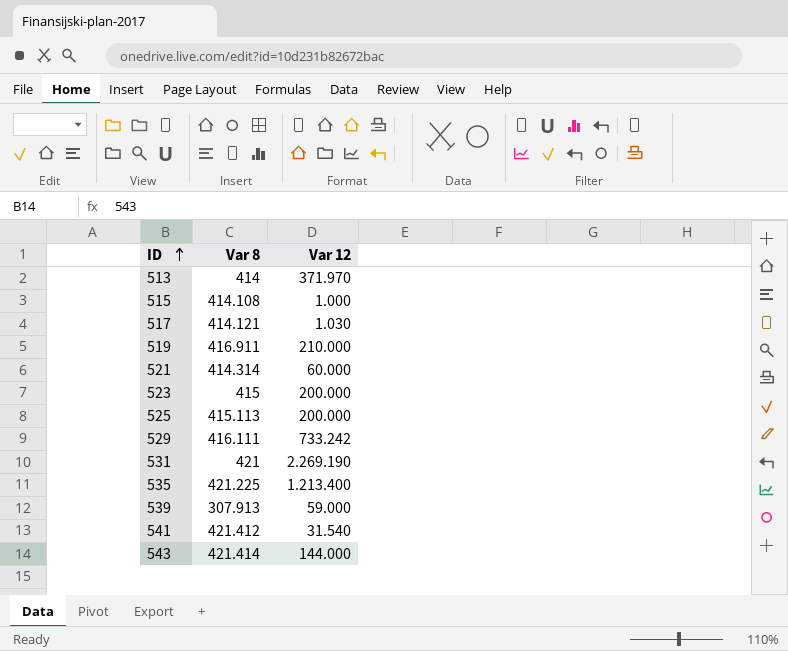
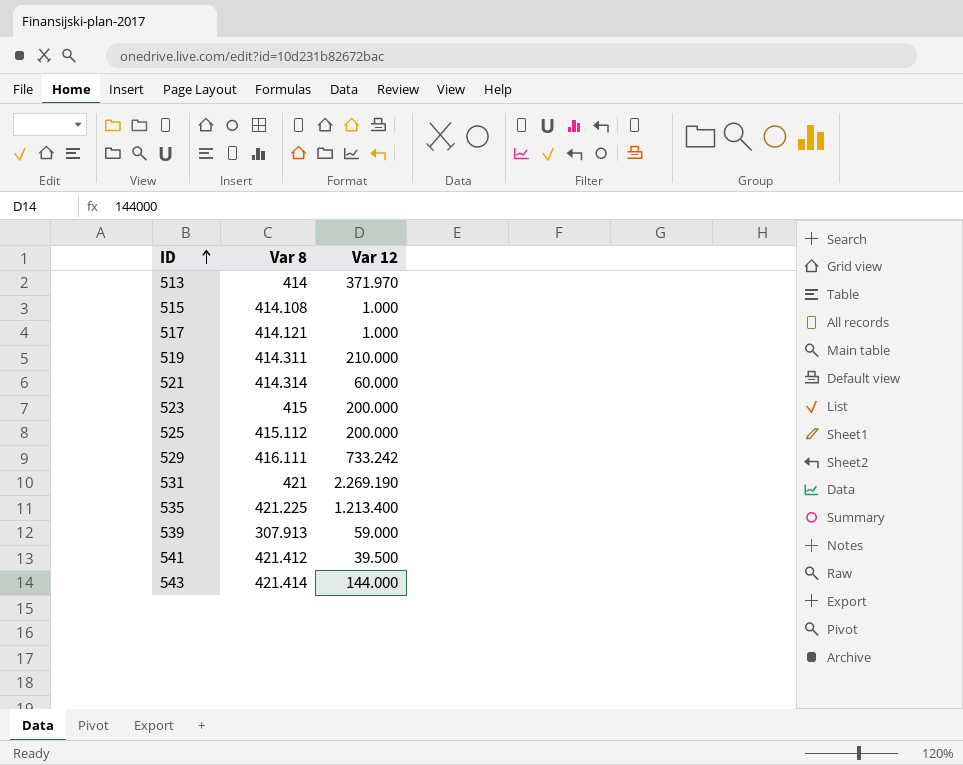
517 | Var 12: 1.030 -> 1.000
519 | Var 8: 416.911 -> 414.311
525 | Var 8: 415.113 -> 415.112
541 | Var 12: 31.540 -> 39.500

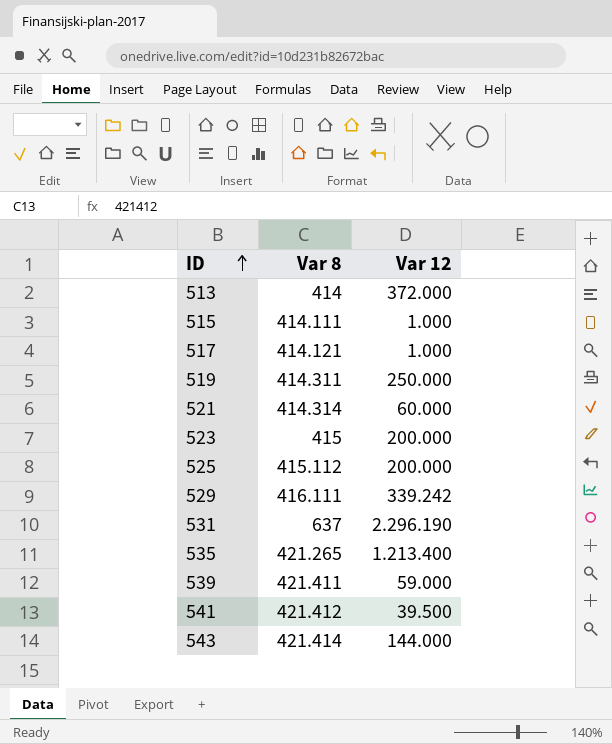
513 | Var 12: 371.970 -> 372.000
515 | Var 8: 414.108 -> 414.111
519 | Var 12: 210.000 -> 250.000
529 | Var 12: 733.242 -> 339.242
531 | Var 8: 421 -> 637
531 | Var 12: 2.269.190 -> 2.296.190
535 | Var 8: 421.225 -> 421.265
539 | Var 8: 307.913 -> 421.411

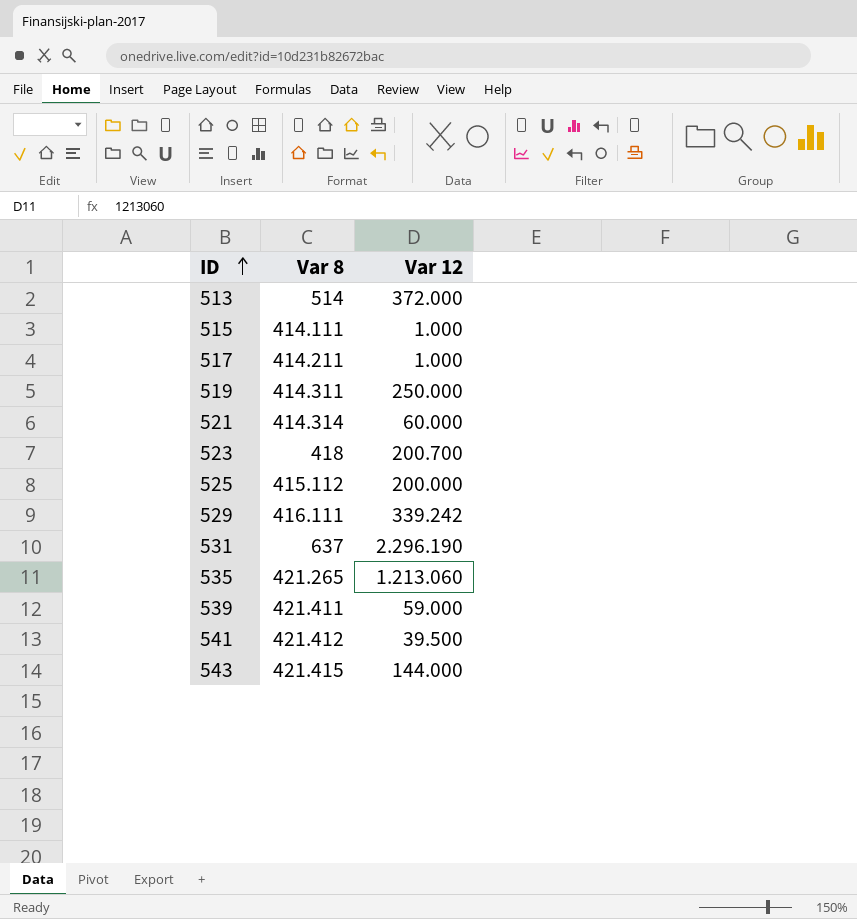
513 | Var 8: 414 -> 514
517 | Var 8: 414.121 -> 414.211
523 | Var 8: 415 -> 418
523 | Var 12: 200.000 -> 200.700
535 | Var 12: 1.213.400 -> 1.213.060
543 | Var 8: 421.414 -> 421.415

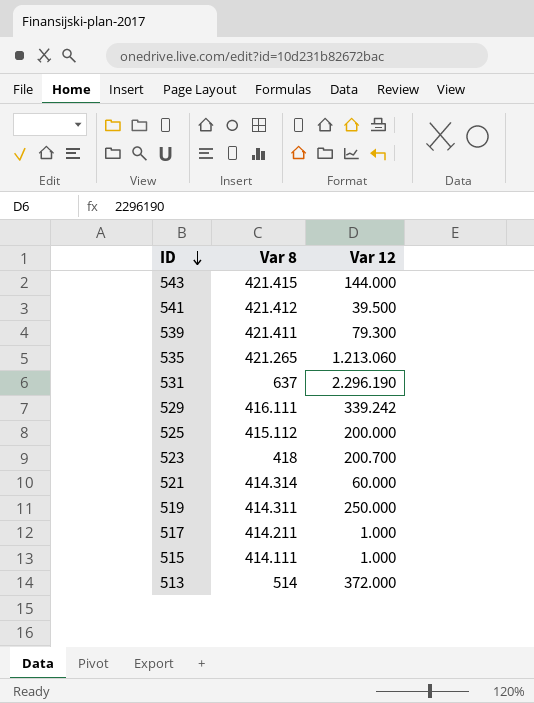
row order: ID ascending -> ID descending
539 | Var 12: 59.000 -> 79.300

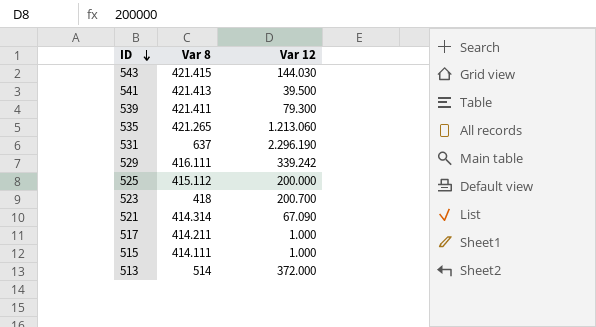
row 519: 414.311 | 250.000 -> none
543 | Var 12: 144.000 -> 144.030
541 | Var 8: 421.412 -> 421.413
521 | Var 12: 60.000 -> 67.090

